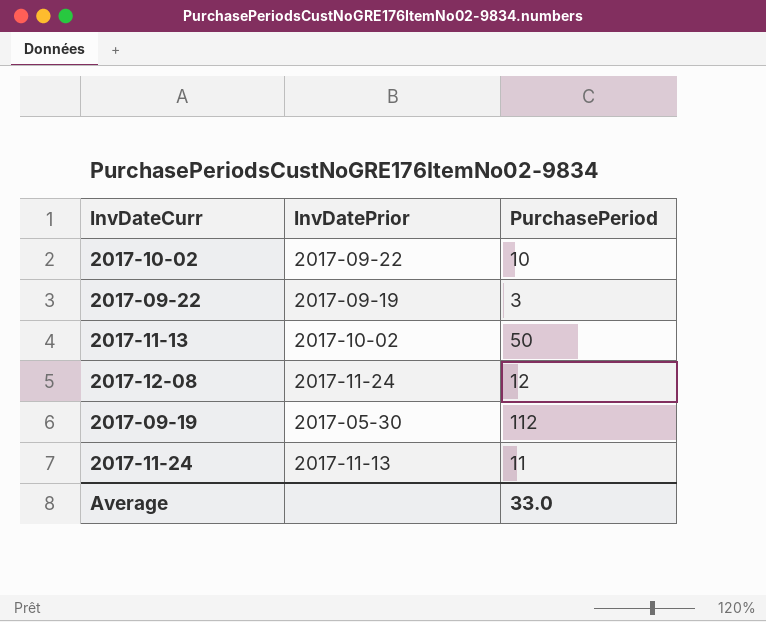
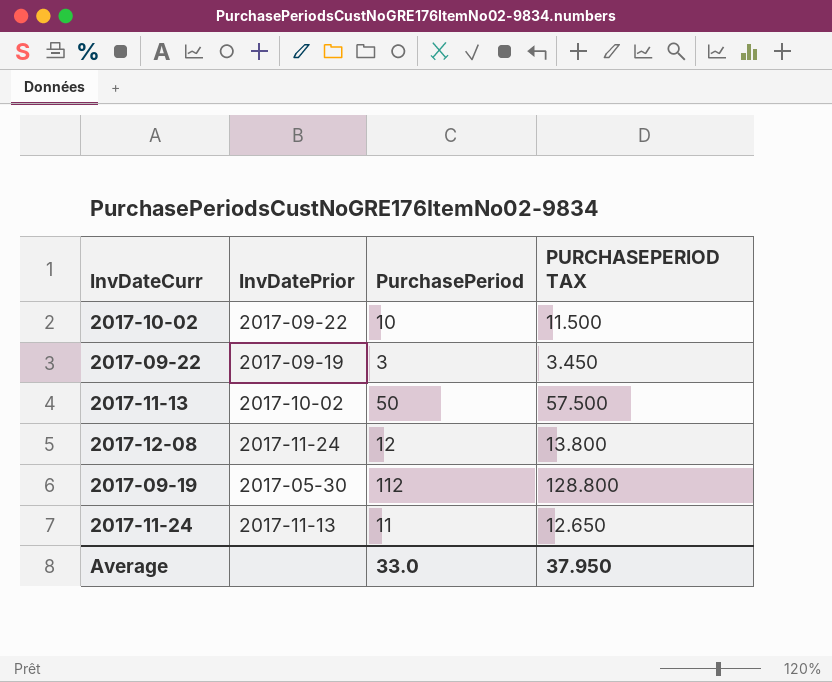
column PURCHASEPERIOD TAX | formula: none -> [PurchasePeriod] * 1.15

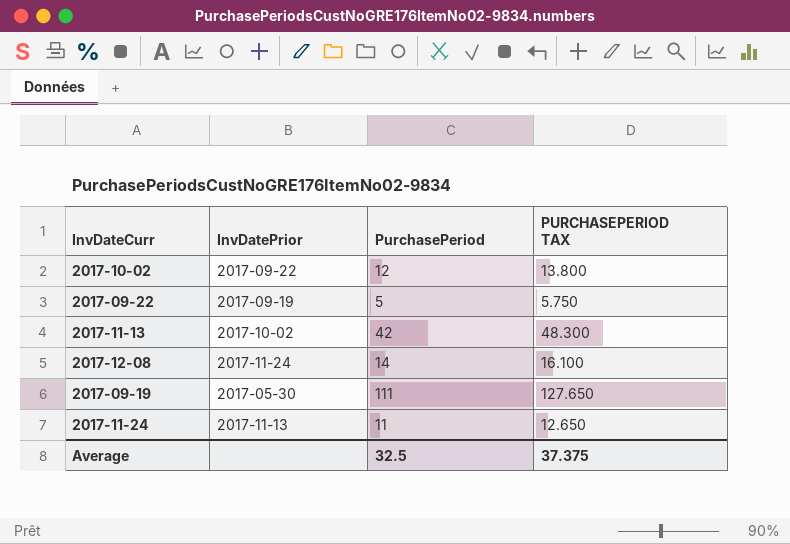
2017-10-02 | PurchasePeriod: 10 -> 12
2017-10-02 | PURCHASEPERIOD TAX: 11.500 -> 13.800
2017-09-22 | PurchasePeriod: 3 -> 5
2017-09-22 | PURCHASEPERIOD TAX: 3.450 -> 5.750
2017-11-13 | PurchasePeriod: 50 -> 42
2017-11-13 | PURCHASEPERIOD TAX: 57.500 -> 48.300
2017-12-08 | PurchasePeriod: 12 -> 14
2017-12-08 | PURCHASEPERIOD TAX: 13.800 -> 16.100
2017-09-19 | PurchasePeriod: 112 -> 111
2017-09-19 | PURCHASEPERIOD TAX: 128.800 -> 127.650
Average | PurchasePeriod: 33.0 -> 32.5
Average | PURCHASEPERIOD TAX: 37.950 -> 37.375

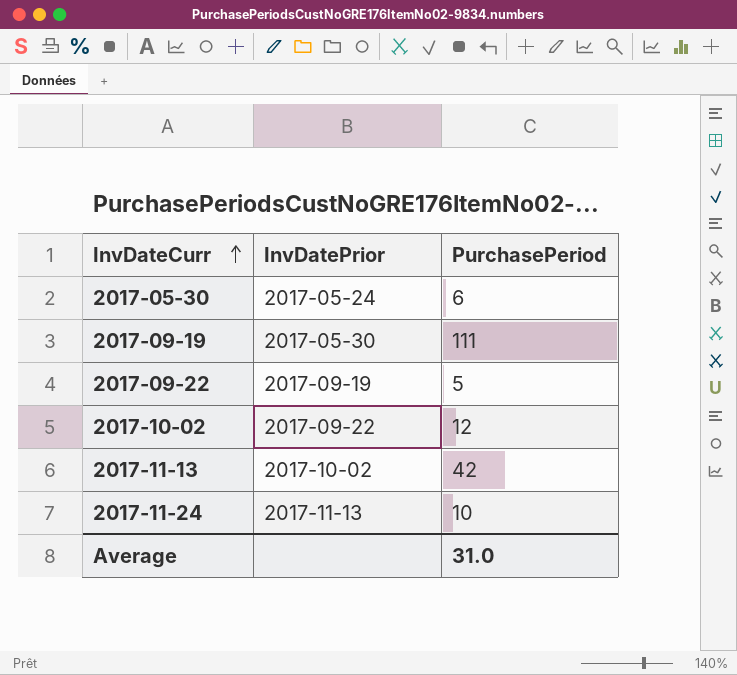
row order: none -> InvDateCurr ascending
column PURCHASEPERIOD TAX | formula: [PurchasePeriod] * 1.15 -> none
row 2017-12-08: 2017-11-24 | 14 | 16.100 -> none
row 2017-05-30: none -> 2017-05-24 | 6
2017-11-24 | PurchasePeriod: 11 -> 10
Average | PurchasePeriod: 32.5 -> 31.0

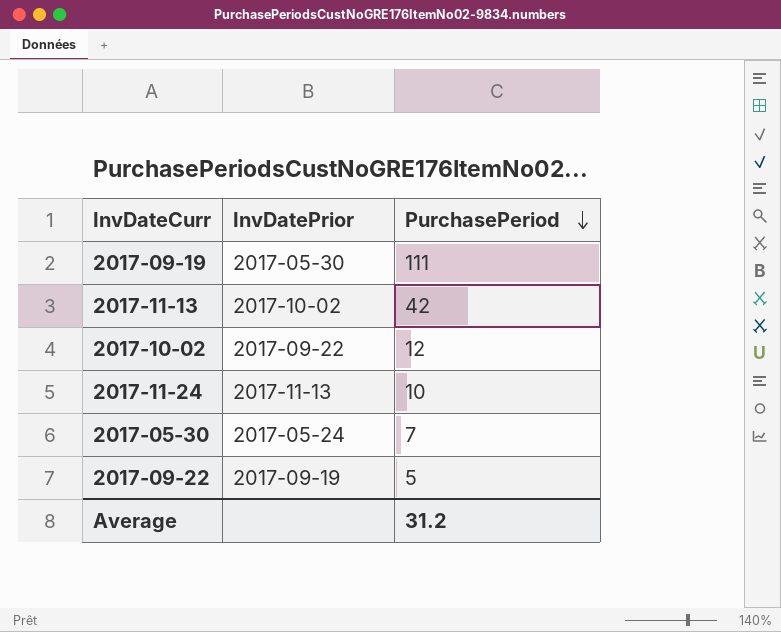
row order: InvDateCurr ascending -> PurchasePeriod descending
2017-05-30 | PurchasePeriod: 6 -> 7
Average | PurchasePeriod: 31.0 -> 31.2

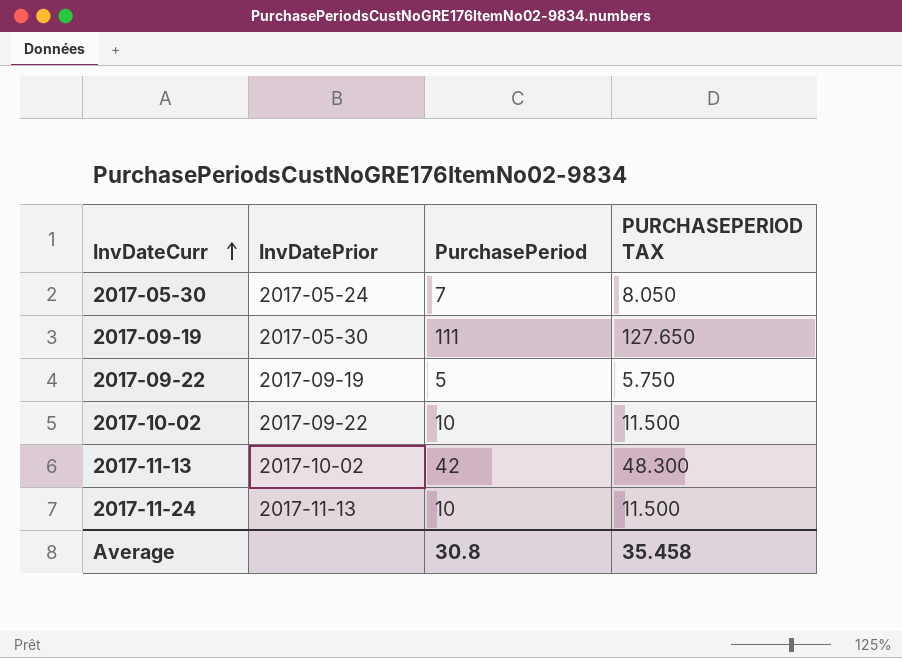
row order: PurchasePeriod descending -> InvDateCurr ascending
column PURCHASEPERIOD TAX | formula: none -> [PurchasePeriod] * 1.15
2017-10-02 | PurchasePeriod: 12 -> 10
Average | PurchasePeriod: 31.2 -> 30.8

